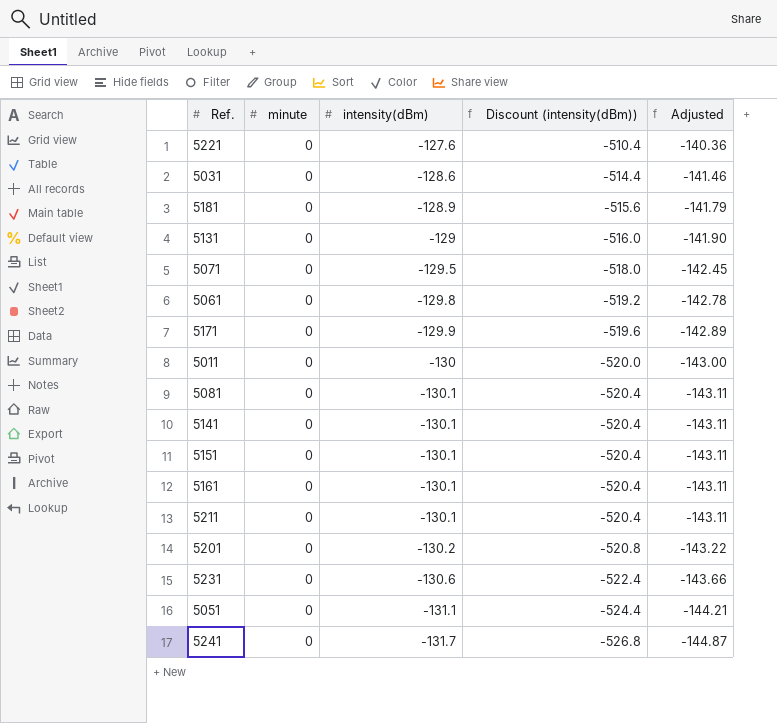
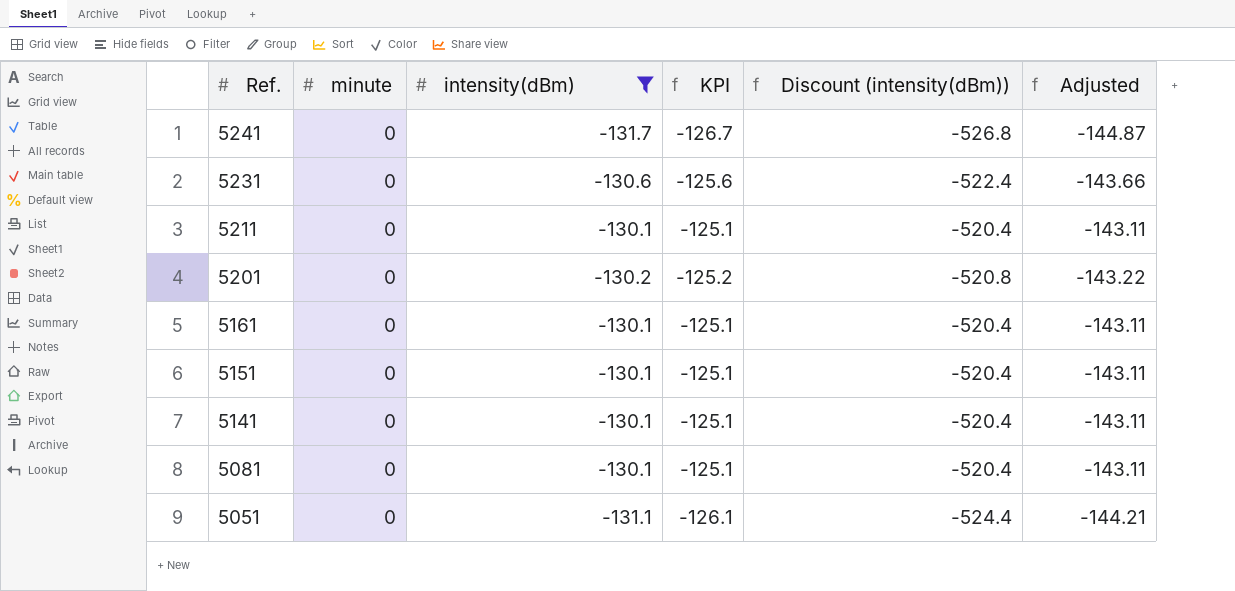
filter: none -> intensity(dBm) <= -130.1
row order: intensity(dBm) descending -> Ref. descending
column KPI | formula: none -> [intensity(dBm)] + 5

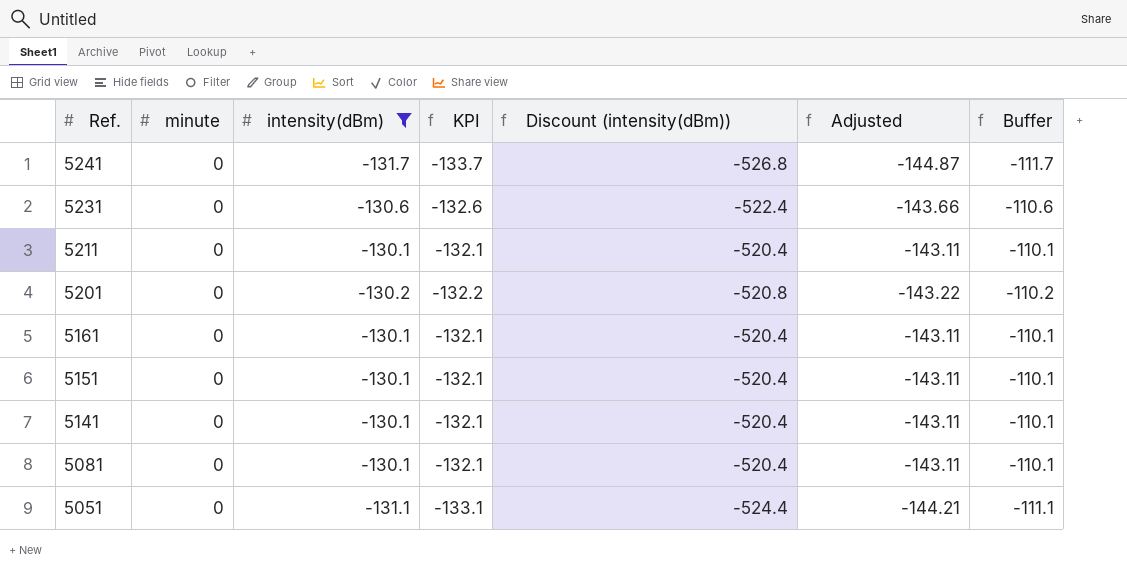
column KPI | formula: [intensity(dBm)] + 5 -> [intensity(dBm)] - 2
column Buffer | formula: none -> [intensity(dBm)] + 20

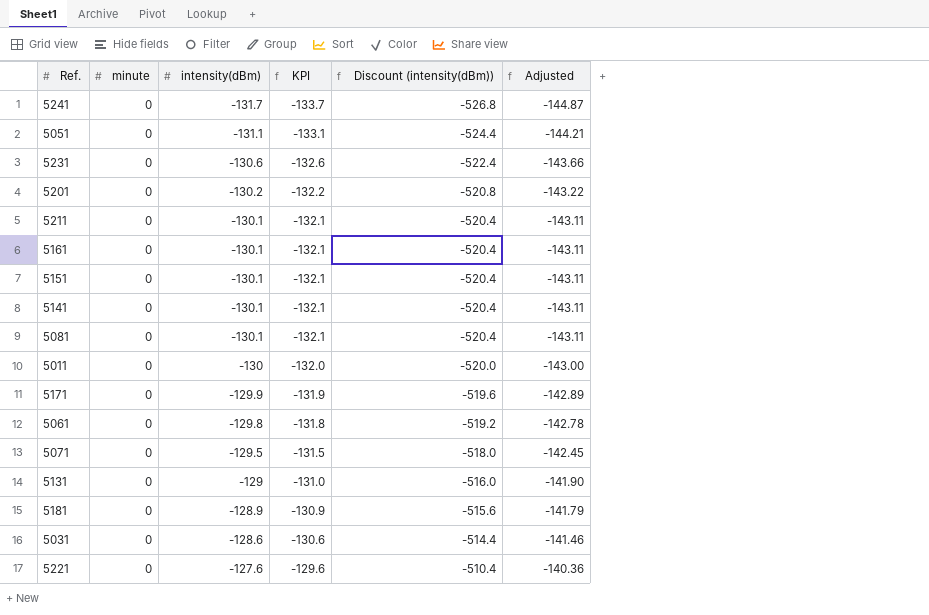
filter: intensity(dBm) <= -130.1 -> none
row order: Ref. descending -> intensity(dBm) ascending
column Buffer | formula: [intensity(dBm)] + 20 -> none

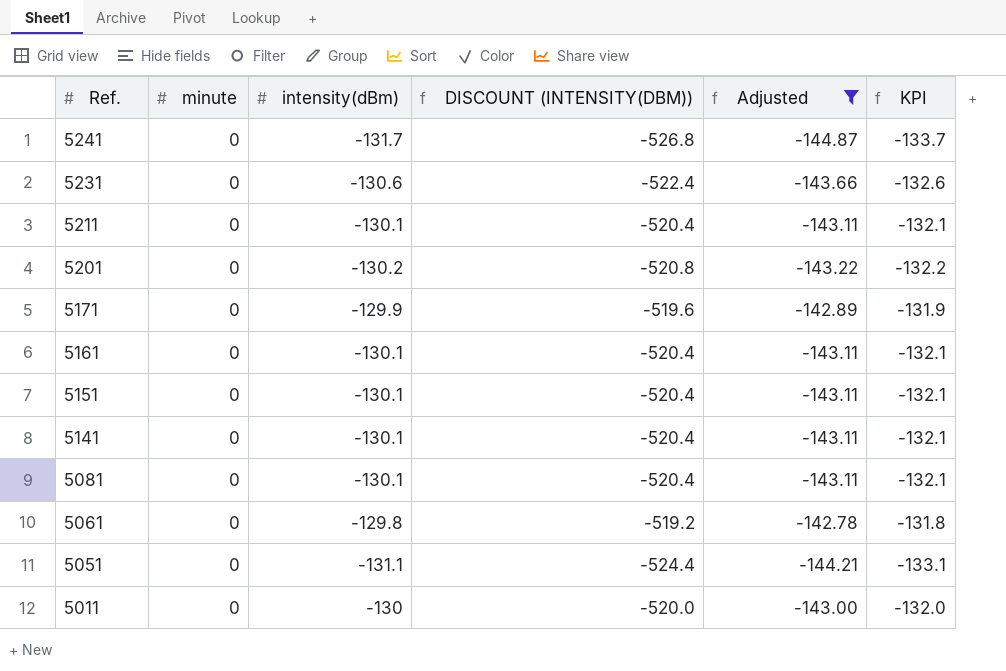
filter: none -> Adjusted <= -142.78
row order: intensity(dBm) ascending -> Ref. descending
column name: Discount (intensity(dBm)) -> DISCOUNT (INTENSITY(DBM))
column KPI | position: 4 -> 6

